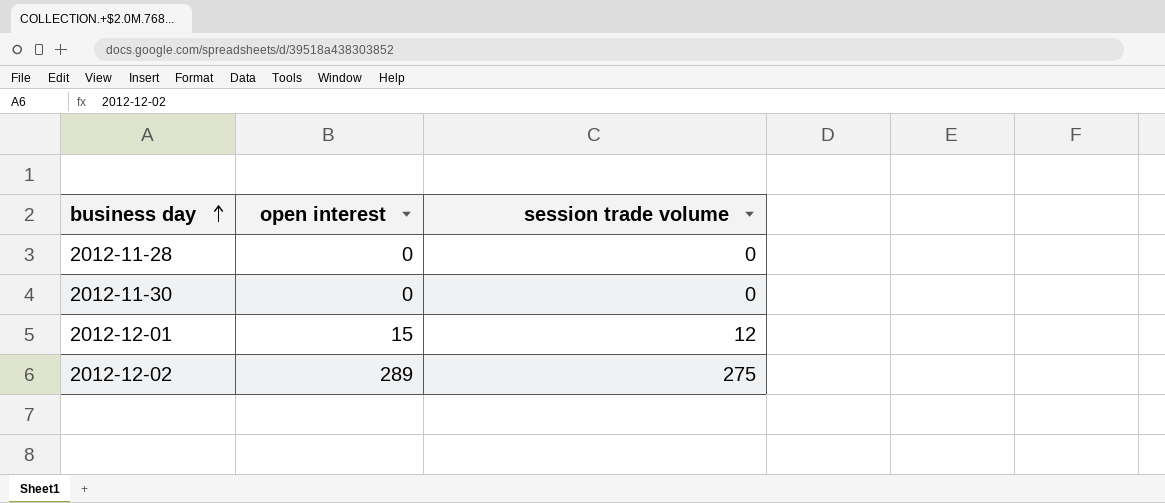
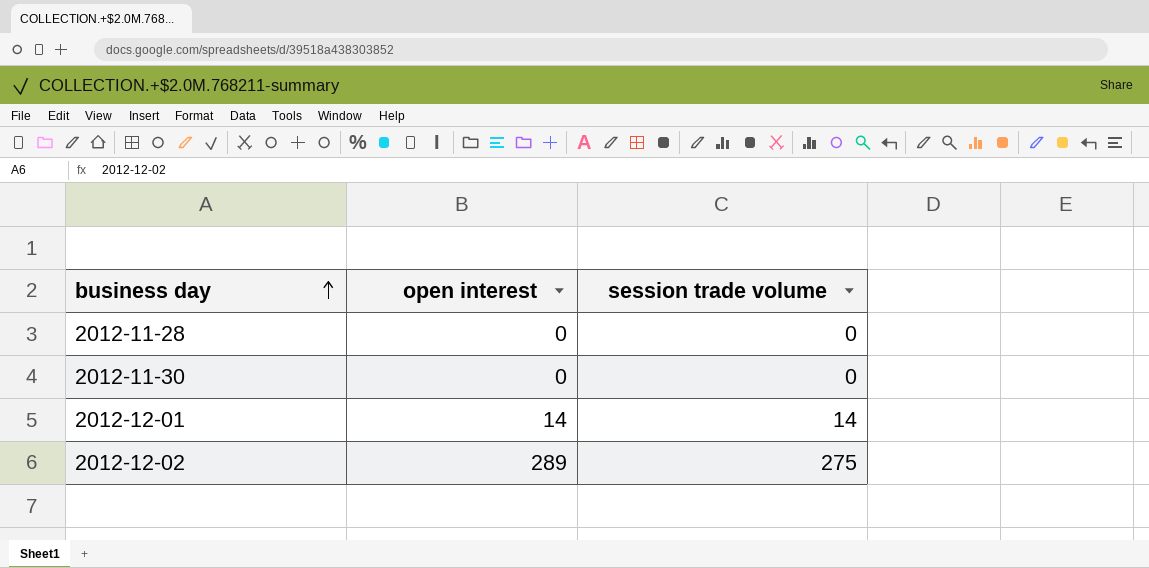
2012-12-01 | open interest: 15 -> 14
2012-12-01 | session trade volume: 12 -> 14

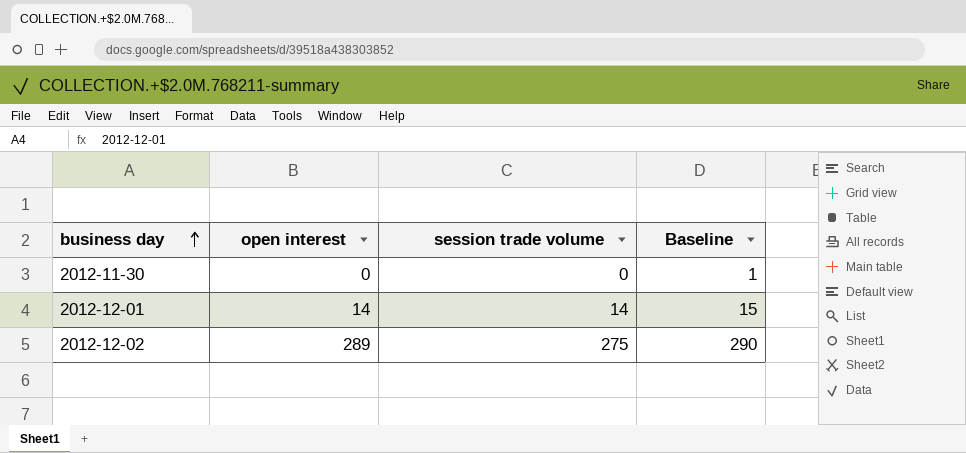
column Baseline | formula: none -> [open interest] + 1
row 2012-11-28: 0 | 0 -> none

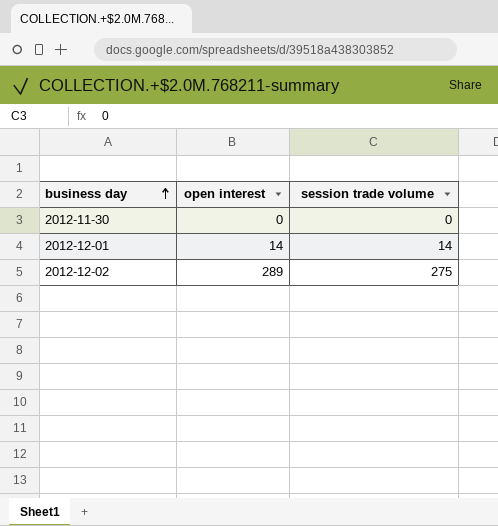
column Baseline | formula: [open interest] + 1 -> none

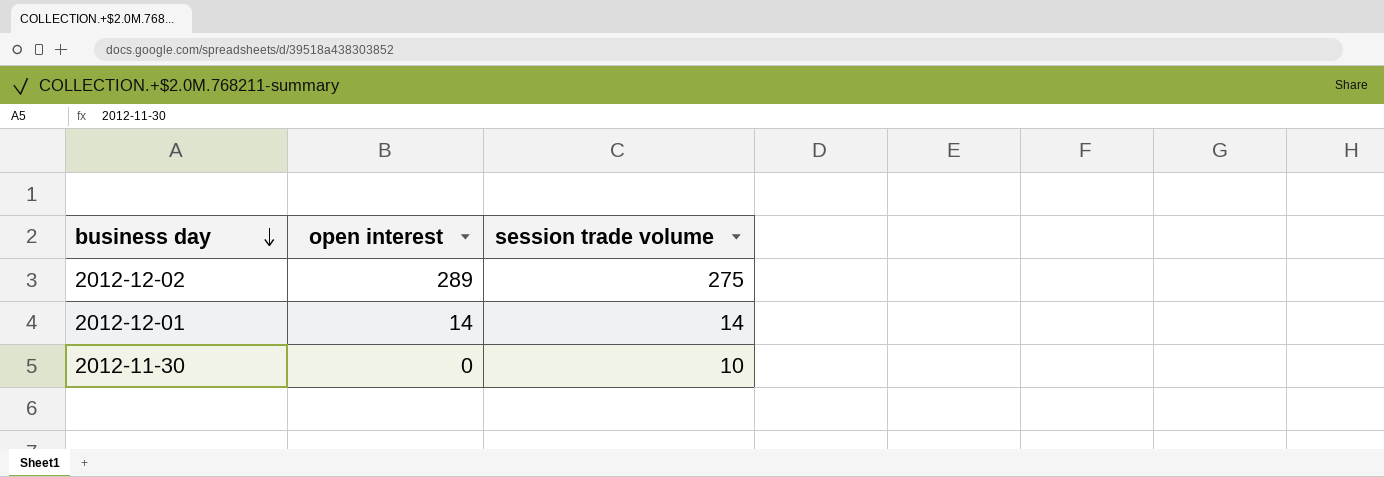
row order: business day ascending -> business day descending
2012-11-30 | session trade volume: 0 -> 10

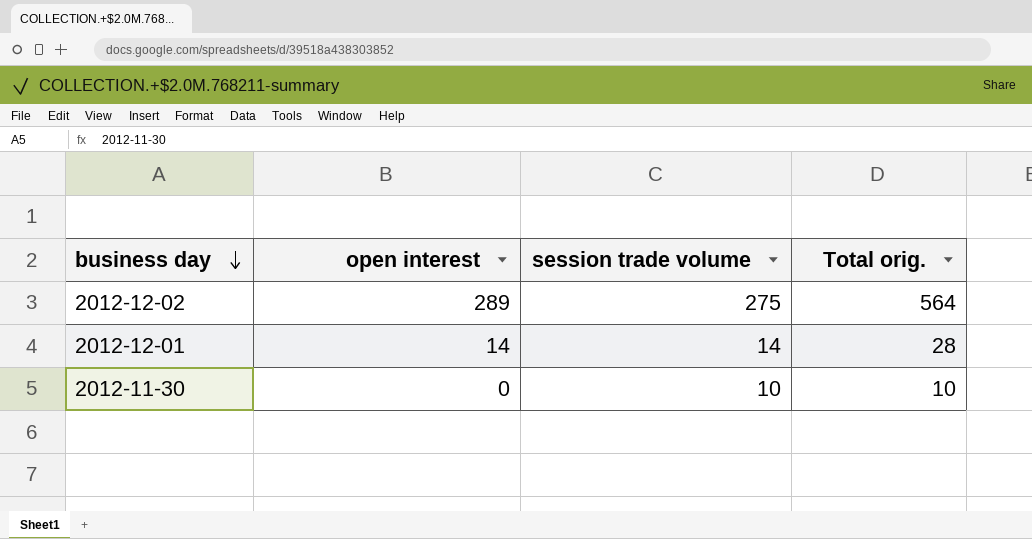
column Total orig. | formula: none -> [open interest] + [session trade volume]

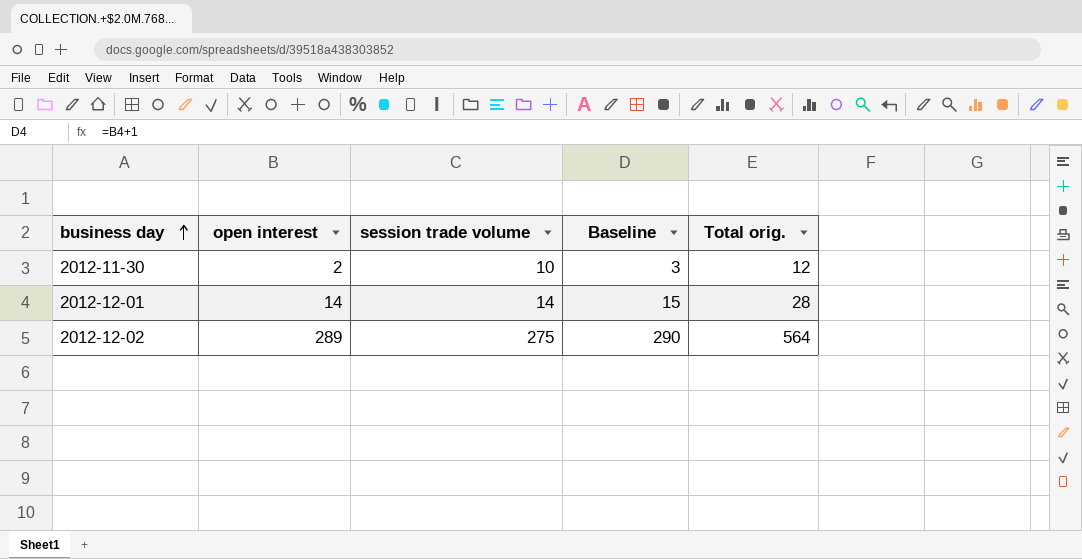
row order: business day descending -> business day ascending
column Baseline | formula: none -> [open interest] + 1
2012-11-30 | open interest: 0 -> 2
2012-11-30 | Total orig.: 10 -> 12

